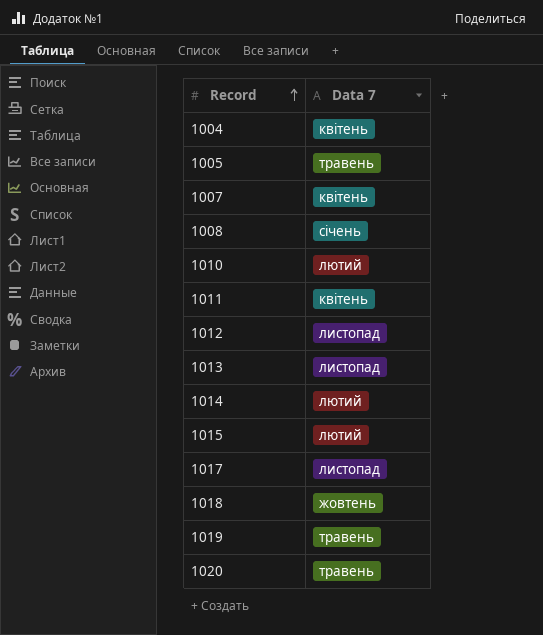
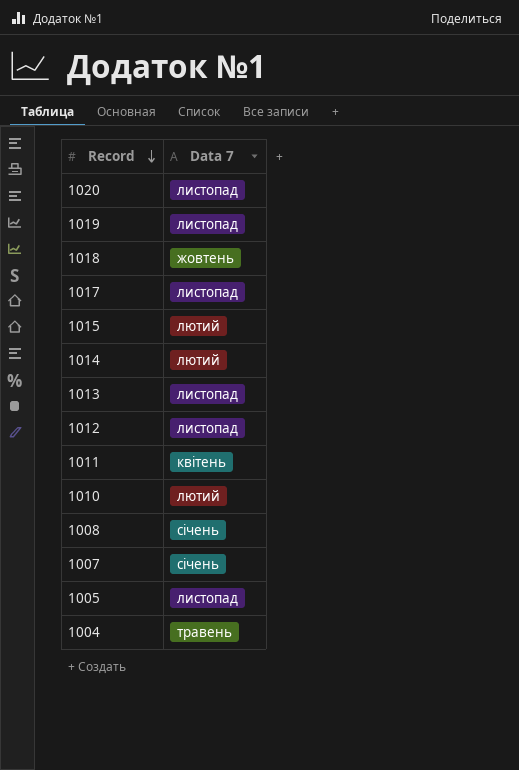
row order: Record ascending -> Record descending
1020 | Data 7: травень -> листопад
1019 | Data 7: травень -> листопад
1007 | Data 7: квітень -> січень
1005 | Data 7: травень -> листопад
1004 | Data 7: квітень -> травень

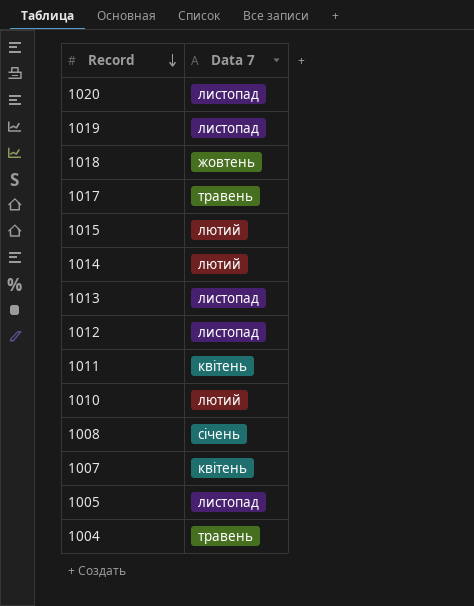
1017 | Data 7: листопад -> травень
1007 | Data 7: січень -> квітень

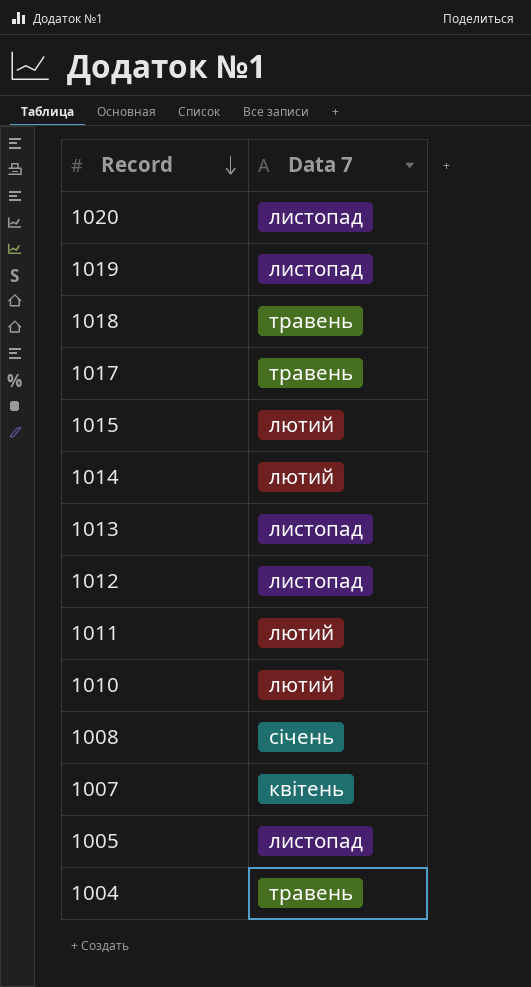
1018 | Data 7: жовтень -> травень
1011 | Data 7: квітень -> лютий

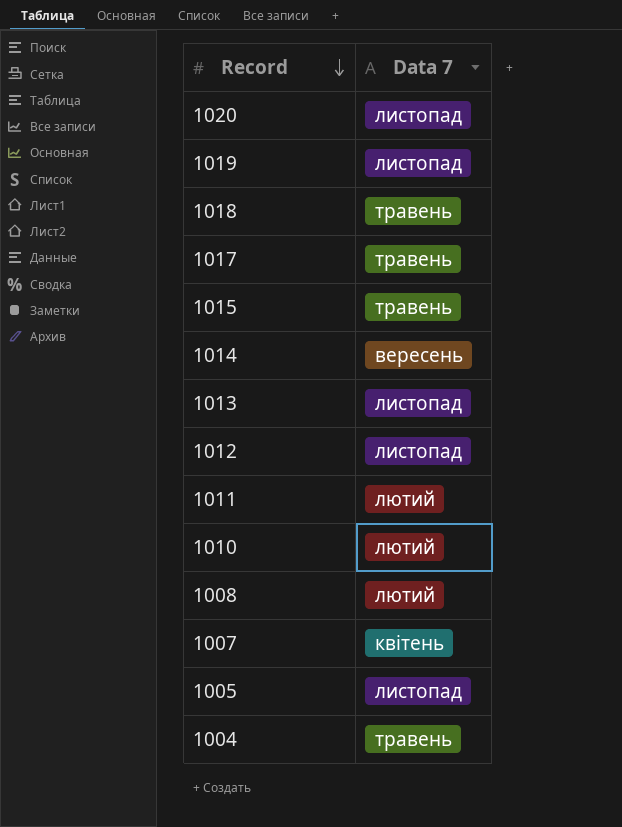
1015 | Data 7: лютий -> травень
1014 | Data 7: лютий -> вересень
1008 | Data 7: січень -> лютий

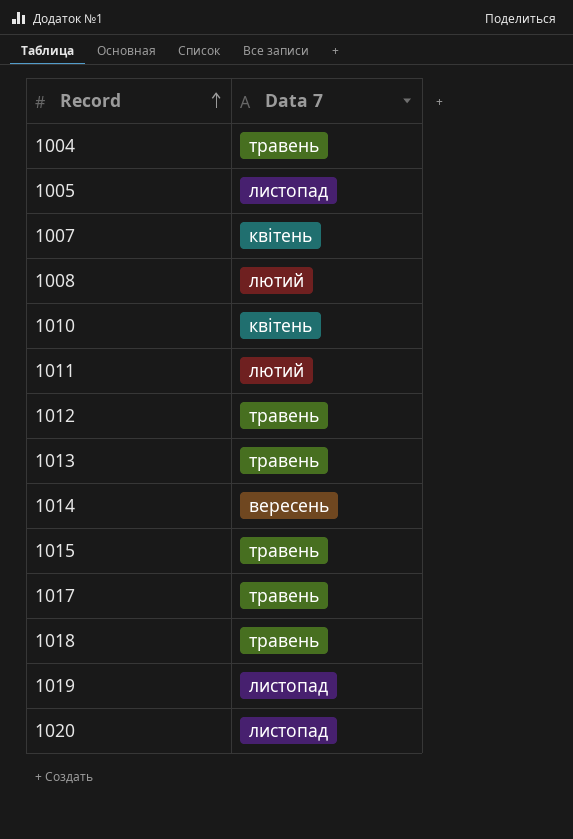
row order: Record descending -> Record ascending
1010 | Data 7: лютий -> квітень
1012 | Data 7: листопад -> травень
1013 | Data 7: листопад -> травень

